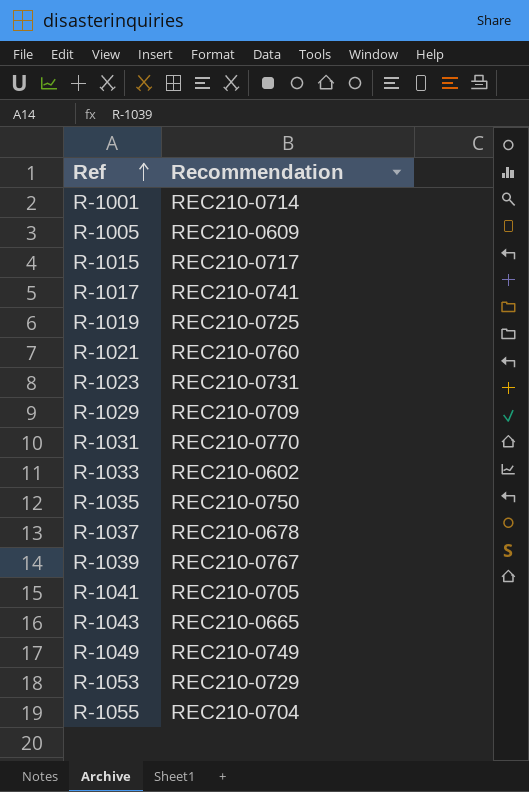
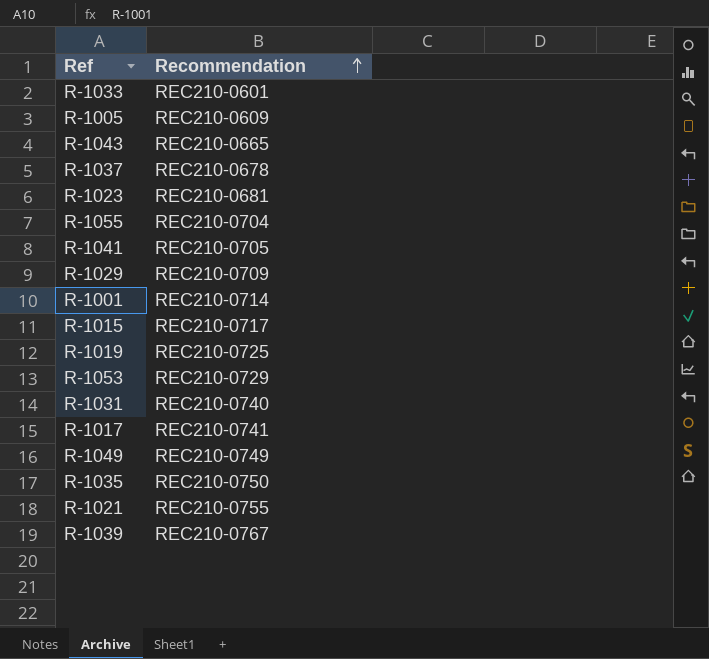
row order: Ref ascending -> Recommendation ascending
R-1033 | Recommendation: REC210-0602 -> REC210-0601
R-1023 | Recommendation: REC210-0731 -> REC210-0681
R-1031 | Recommendation: REC210-0770 -> REC210-0740
R-1021 | Recommendation: REC210-0760 -> REC210-0755

